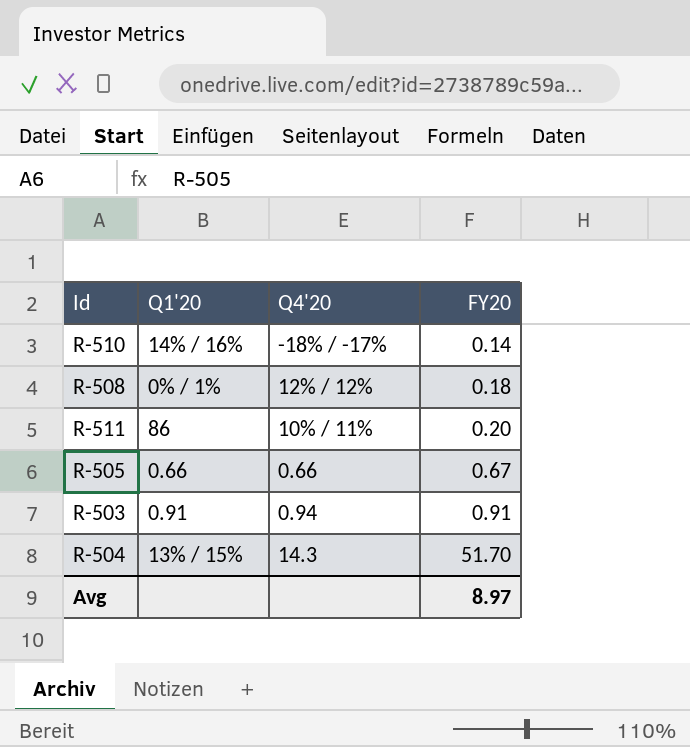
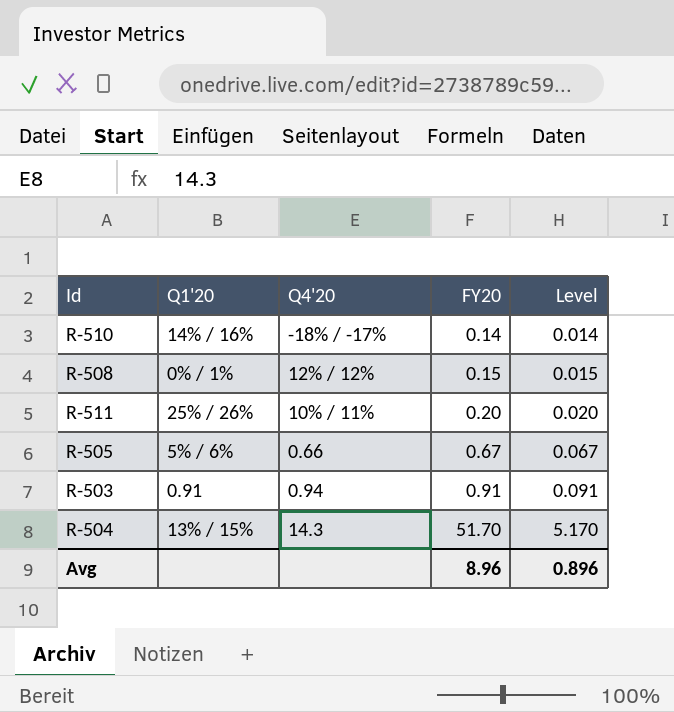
column Level | formula: none -> [FY20] * 0.1
R-508 | FY20: 0.18 -> 0.15
R-511 | Q1'20: 86 -> 25% / 26%
R-505 | Q1'20: 0.66 -> 5% / 6%
Avg | FY20: 8.97 -> 8.96

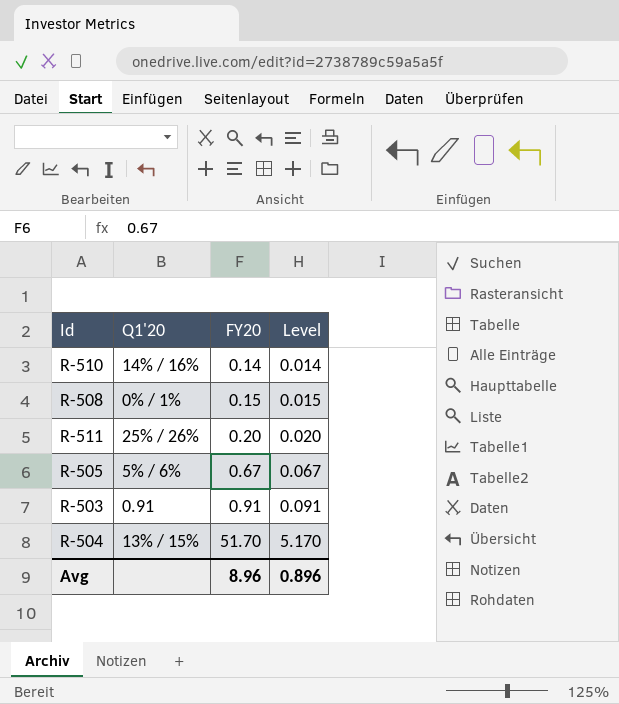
column Q4'20 | position: 3 -> none

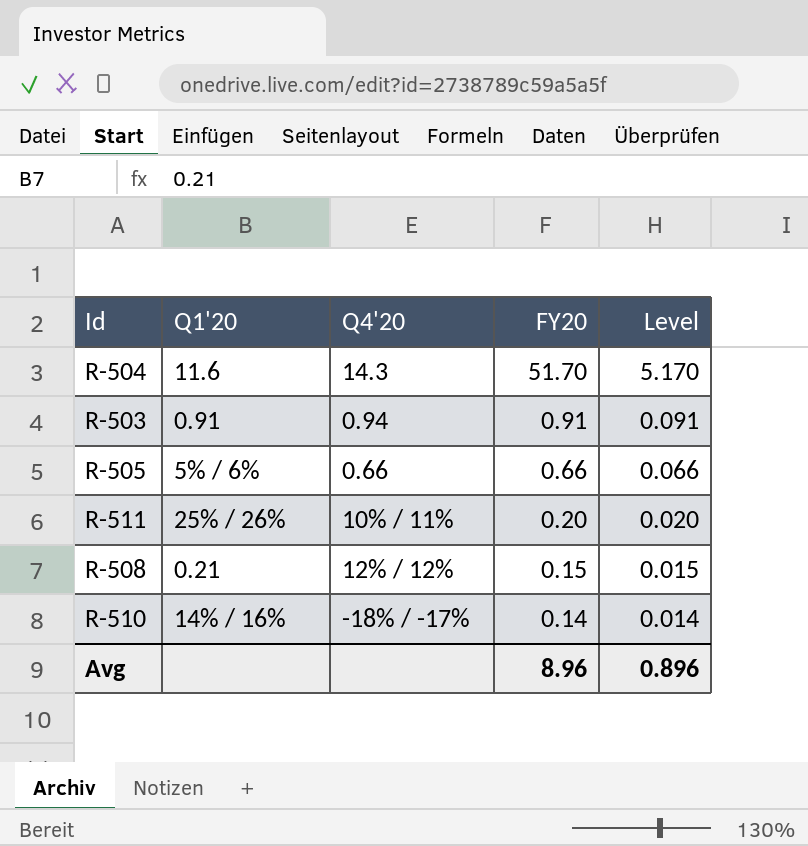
row order: FY20 ascending -> FY20 descending
column Q4'20 | position: none -> 3
R-504 | Q1'20: 13% / 15% -> 11.6
R-505 | FY20: 0.67 -> 0.66
R-505 | Level: 0.067 -> 0.066
R-508 | Q1'20: 0% / 1% -> 0.21

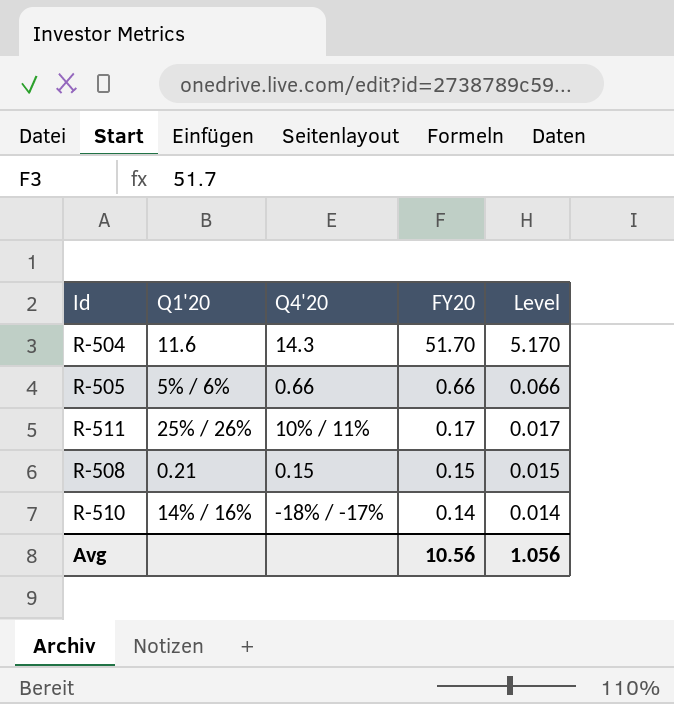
row R-503: 0.91 | 0.94 | 0.91 | 0.091 -> none
R-511 | FY20: 0.20 -> 0.17
R-511 | Level: 0.020 -> 0.017
R-508 | Q4'20: 12% / 12% -> 0.15
Avg | FY20: 8.96 -> 10.56
Avg | Level: 0.896 -> 1.056

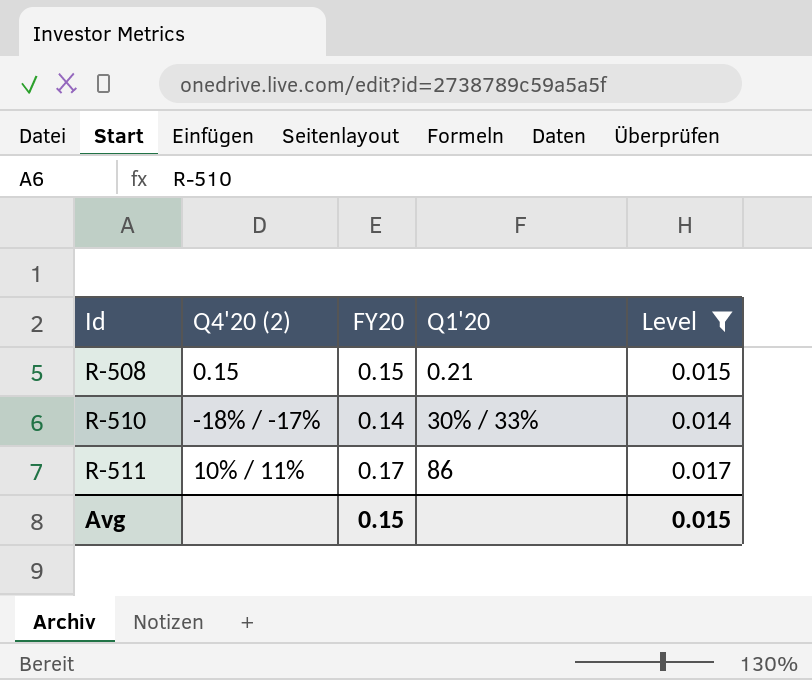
filter: none -> Level <= 0.017
row order: FY20 descending -> Id ascending
column name: Q4'20 -> Q4'20 (2)
column Q1'20 | position: 2 -> 4
R-510 | Q1'20: 14% / 16% -> 30% / 33%
R-511 | Q1'20: 25% / 26% -> 86
Avg | FY20: 10.56 -> 0.15
Avg | Level: 1.056 -> 0.015

